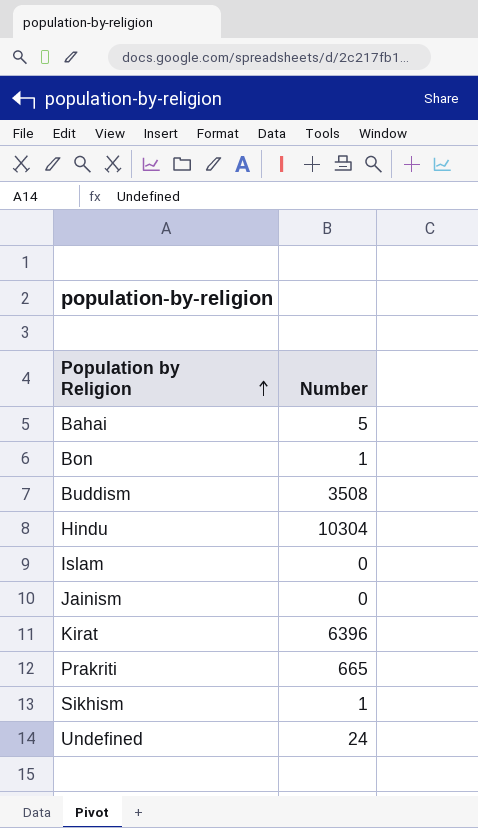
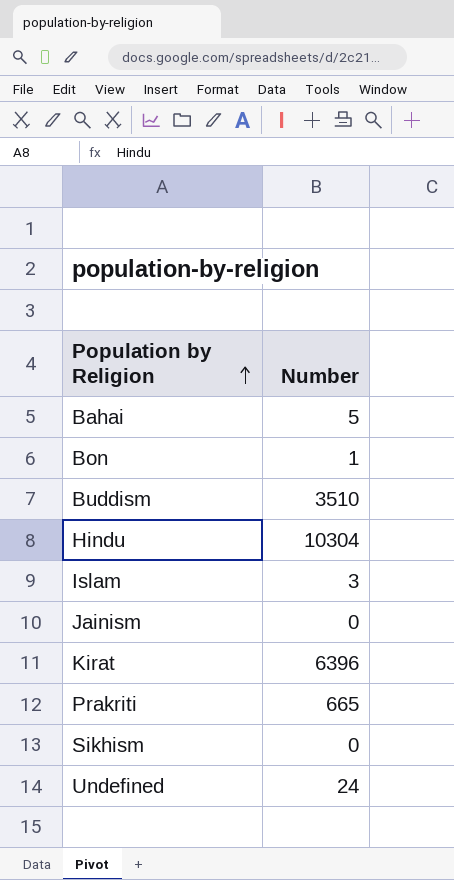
Buddism | Number: 3508 -> 3510
Islam | Number: 0 -> 3
Sikhism | Number: 1 -> 0

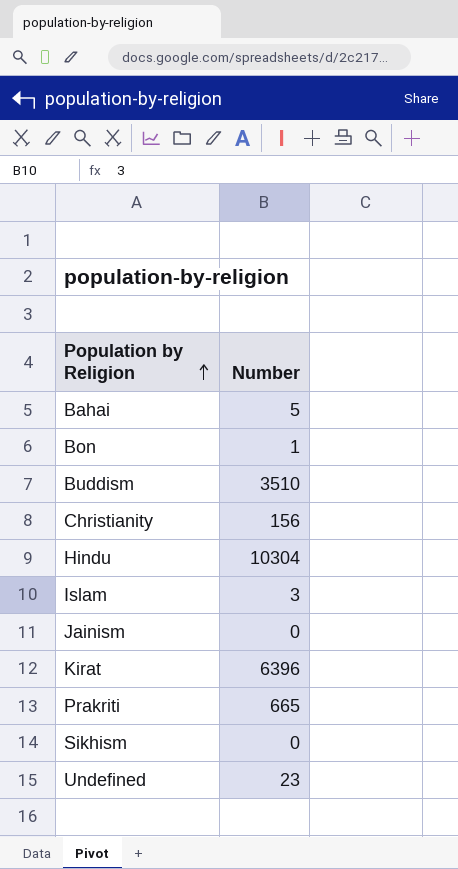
row Christianity: none -> 156
Undefined | Number: 24 -> 23

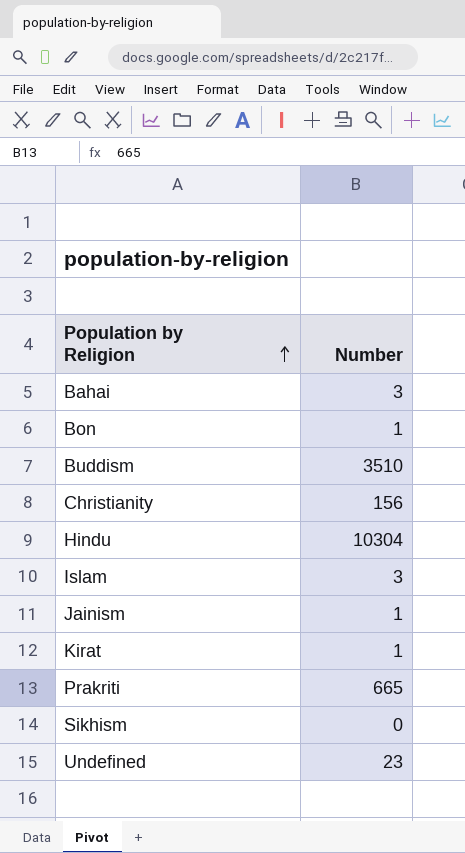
Bahai | Number: 5 -> 3
Jainism | Number: 0 -> 1
Kirat | Number: 6396 -> 1

